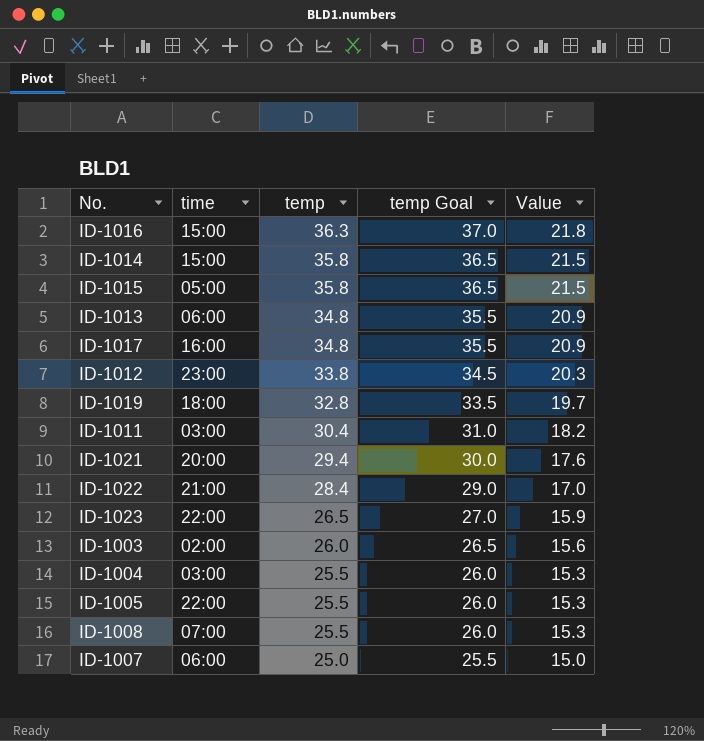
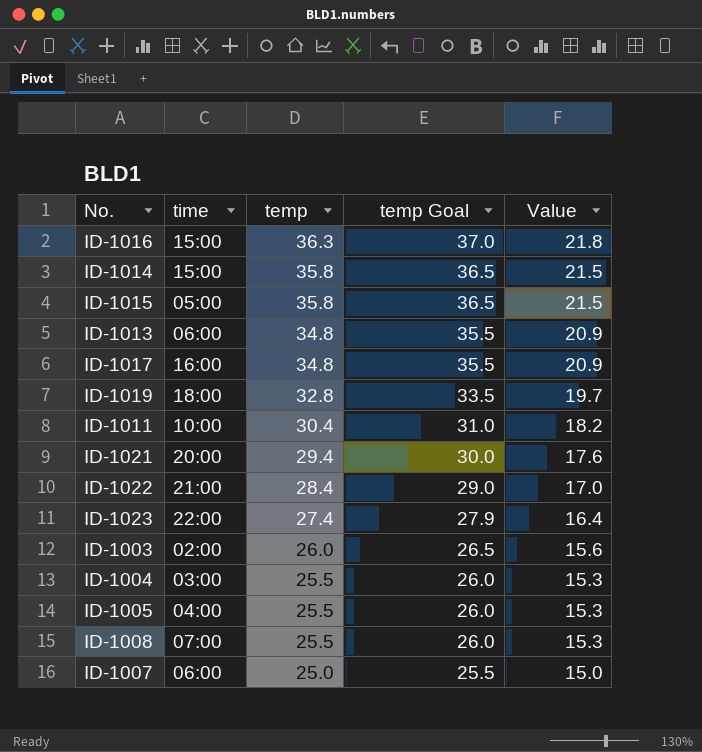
row ID-1012: 23:00 | 33.8 | 34.5 | 20.3 -> none
ID-1011 | time: 03:00 -> 10:00
ID-1023 | temp: 26.5 -> 27.4
ID-1023 | temp Goal: 27.0 -> 27.9
ID-1023 | Value: 15.9 -> 16.4
ID-1005 | time: 22:00 -> 04:00

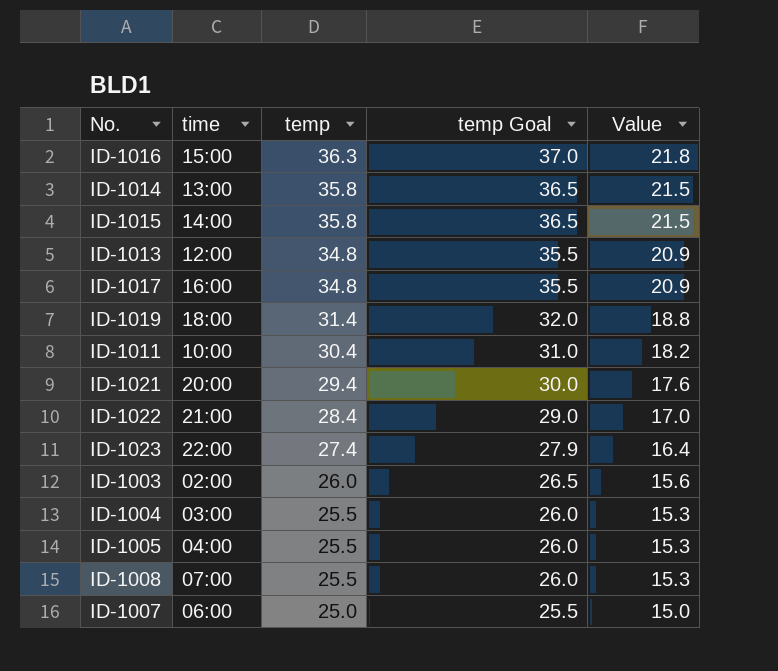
ID-1014 | time: 15:00 -> 13:00
ID-1015 | time: 05:00 -> 14:00
ID-1013 | time: 06:00 -> 12:00
ID-1019 | temp: 32.8 -> 31.4
ID-1019 | temp Goal: 33.5 -> 32.0
ID-1019 | Value: 19.7 -> 18.8

